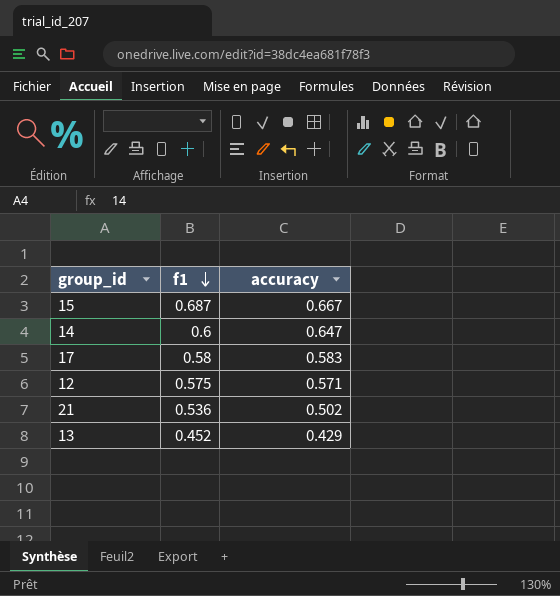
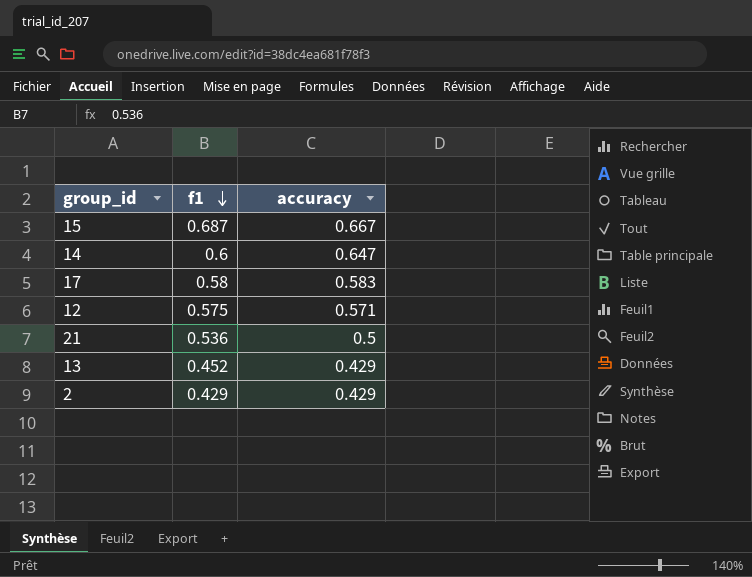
21 | accuracy: 0.502 -> 0.5
row 2: none -> 0.429 | 0.429

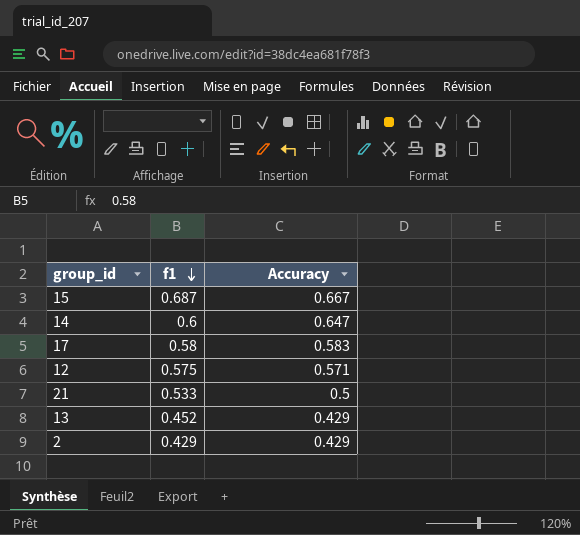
column name: accuracy -> Accuracy
21 | f1: 0.536 -> 0.533

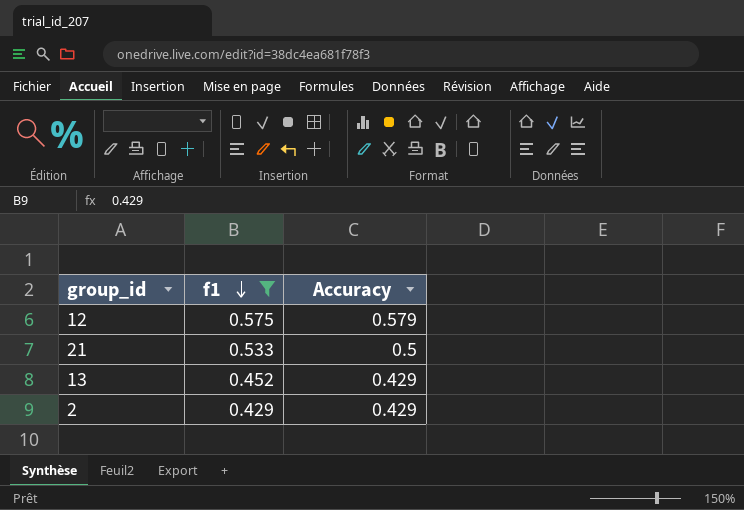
filter: none -> f1 <= 0.575
12 | Accuracy: 0.571 -> 0.579

